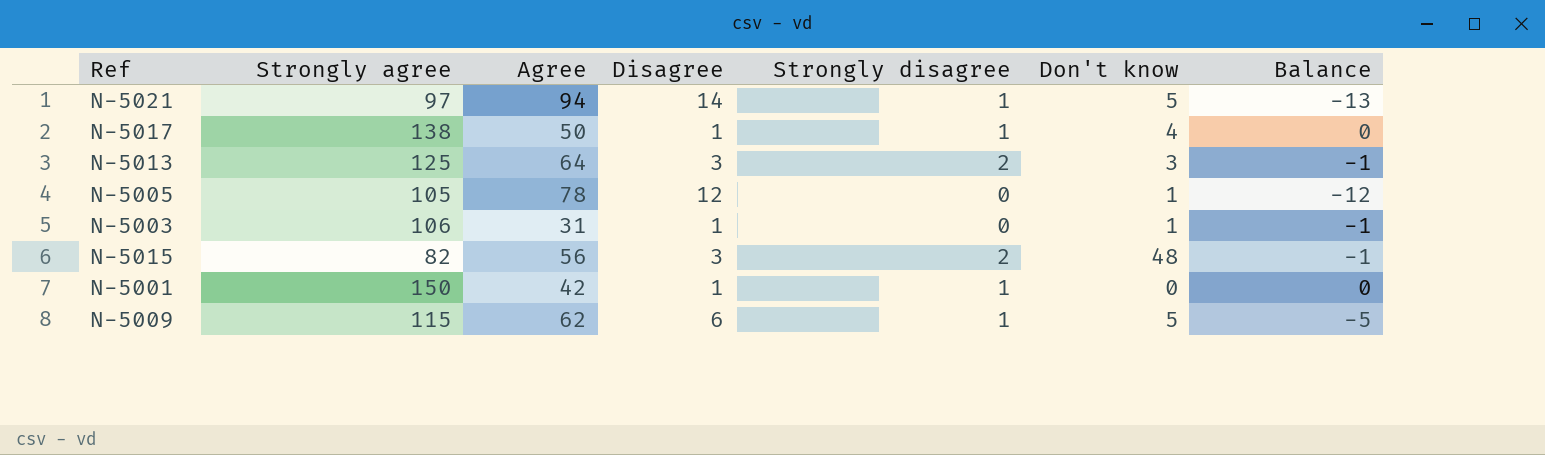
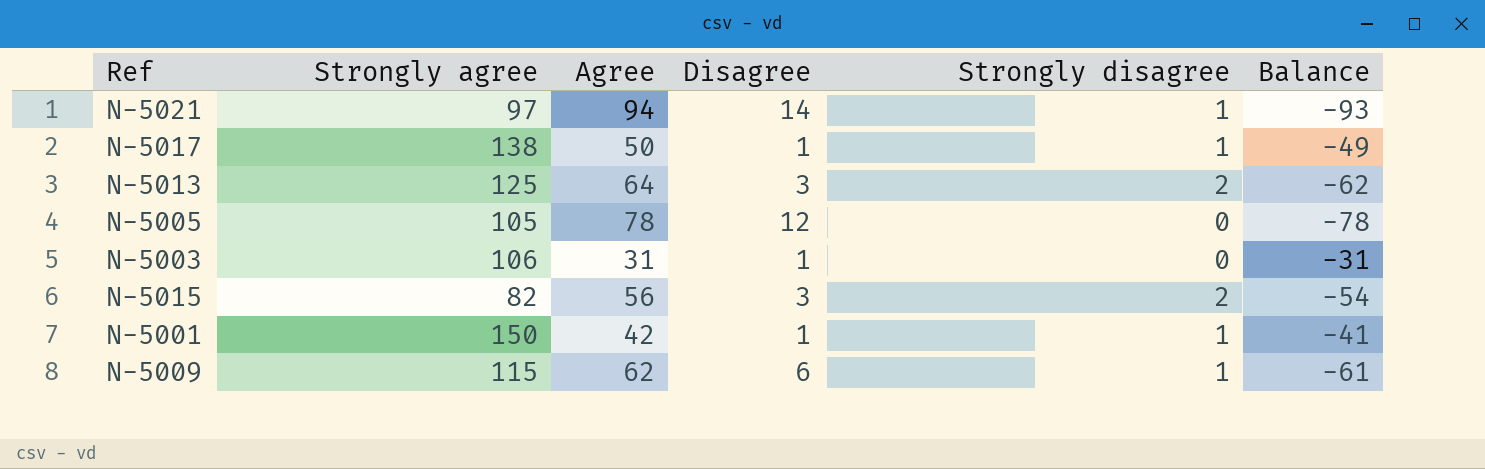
column Don't know | position: 6 -> none
column Balance | formula: [Strongly disagree] - [Disagree] -> [Strongly disagree] - [Agree]

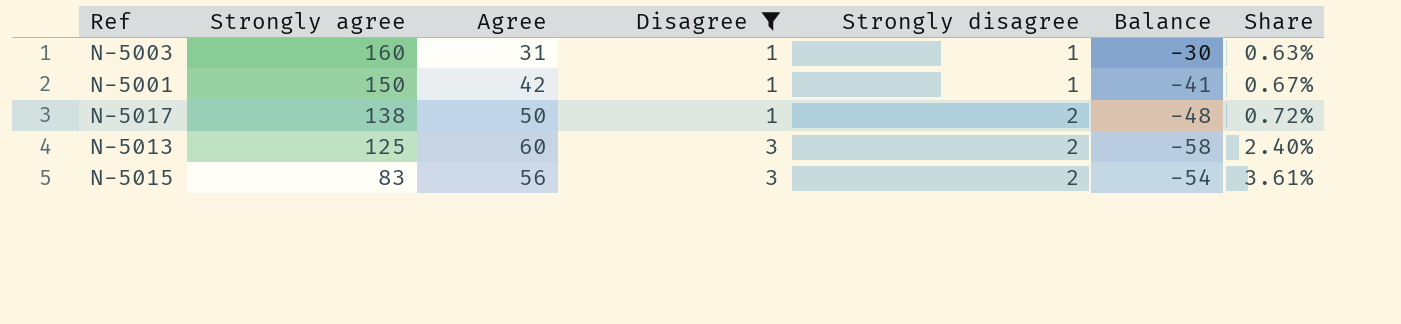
filter: none -> Disagree <= 3
row order: none -> Strongly agree descending
column Share | formula: none -> [Disagree] / [Strongly agree]
N-5003 | Strongly agree: 106 -> 160
N-5003 | Strongly disagree: 0 -> 1
N-5003 | Balance: -31 -> -30
N-5017 | Strongly disagree: 1 -> 2
N-5017 | Balance: -49 -> -48
N-5013 | Agree: 64 -> 60
N-5013 | Balance: -62 -> -58
N-5015 | Strongly agree: 82 -> 83

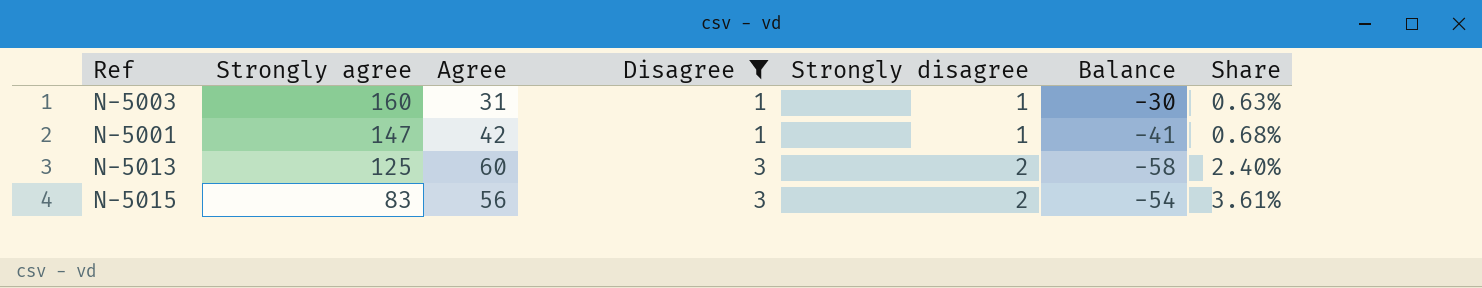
row N-5017: 138 | 50 | 1 | 2 | -48 | 0.72% -> none
N-5001 | Strongly agree: 150 -> 147
N-5001 | Share: 0.67% -> 0.68%

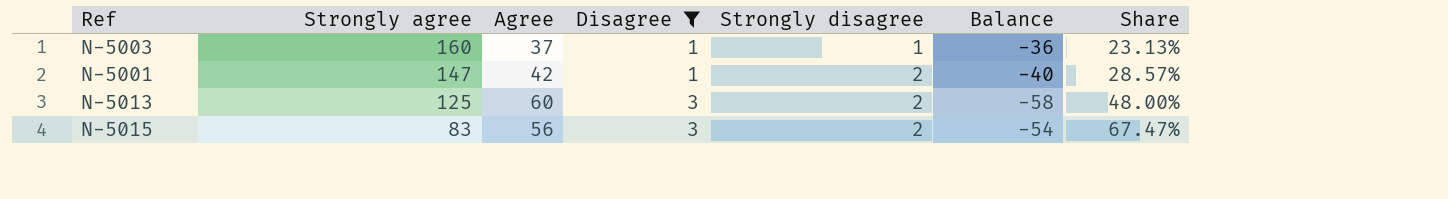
column Share | formula: [Disagree] / [Strongly agree] -> [Agree] / [Strongly agree]
N-5003 | Agree: 31 -> 37
N-5003 | Balance: -30 -> -36
N-5001 | Strongly disagree: 1 -> 2
N-5001 | Balance: -41 -> -40

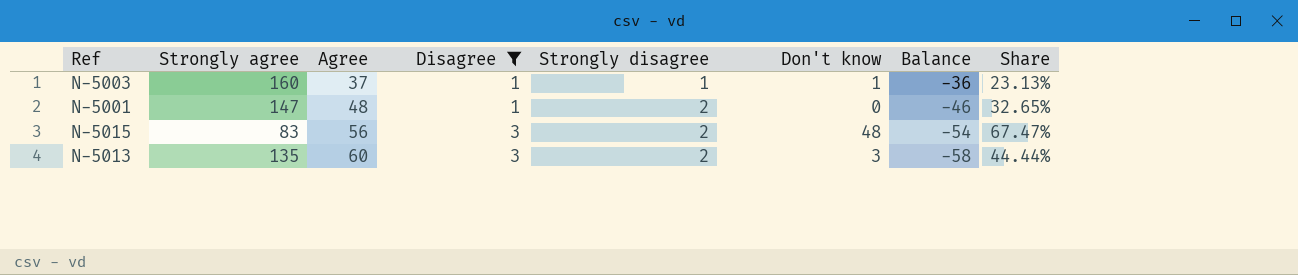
row order: Strongly agree descending -> Agree ascending
column Don't know | position: none -> 6
N-5001 | Agree: 42 -> 48
N-5001 | Balance: -40 -> -46
N-5001 | Share: 28.57% -> 32.65%
N-5013 | Strongly agree: 125 -> 135
N-5013 | Share: 48.00% -> 44.44%

